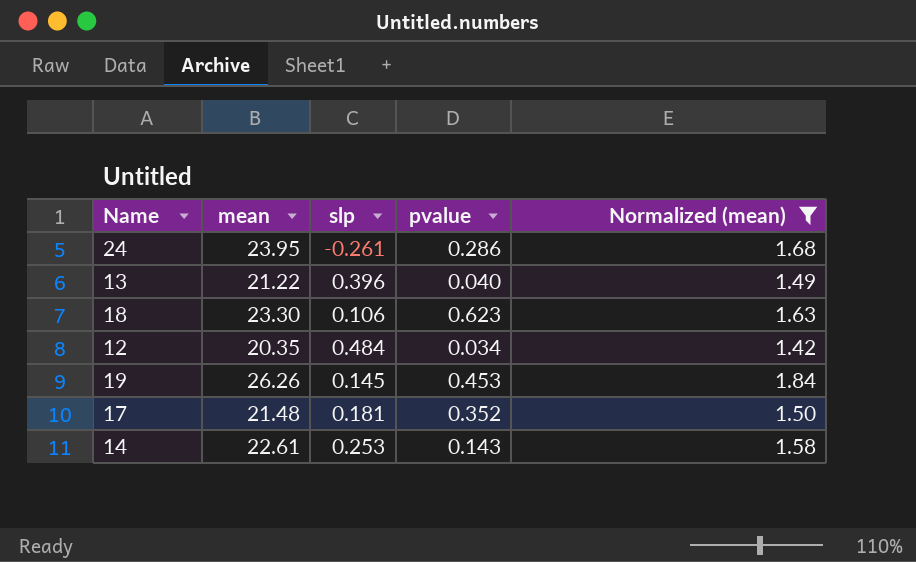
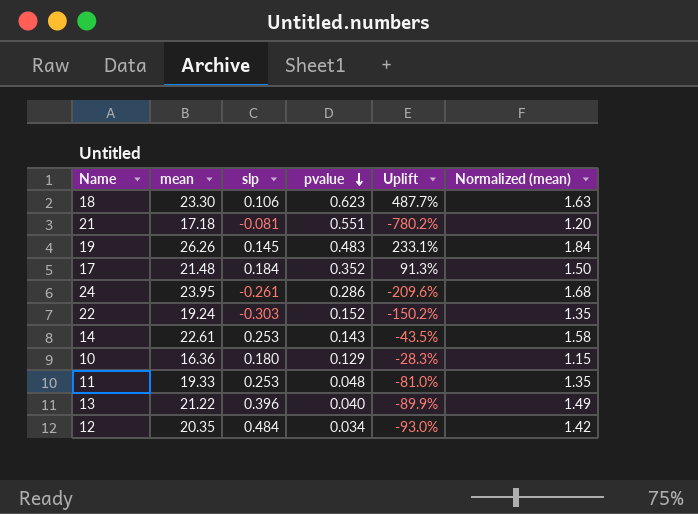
filter: Normalized (mean) >= 1.42 -> none
row order: none -> pvalue descending
column Uplift | formula: none -> ([pvalue] - [slp]) / [slp]
19 | pvalue: 0.453 -> 0.483
17 | slp: 0.181 -> 0.184

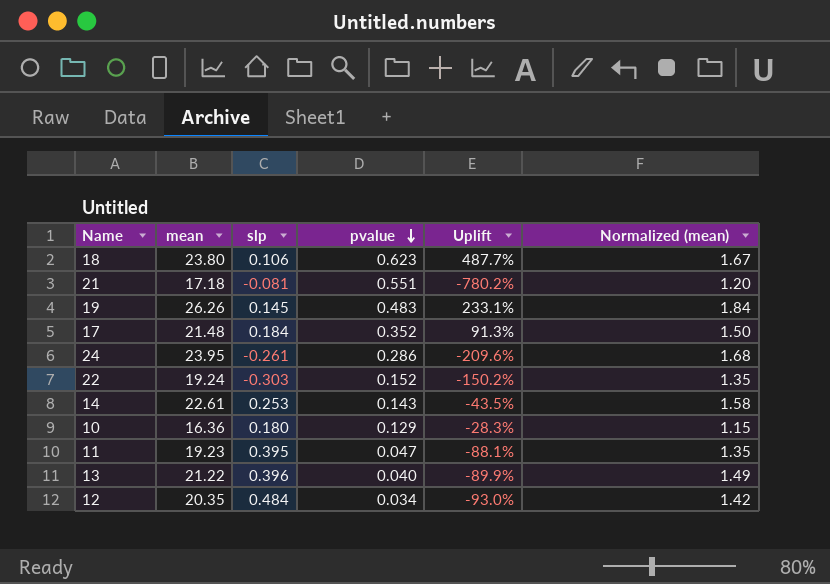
18 | mean: 23.30 -> 23.80
18 | Normalized (mean): 1.63 -> 1.67
11 | mean: 19.33 -> 19.23
11 | slp: 0.253 -> 0.395
11 | pvalue: 0.048 -> 0.047
11 | Uplift: -81.0% -> -88.1%

